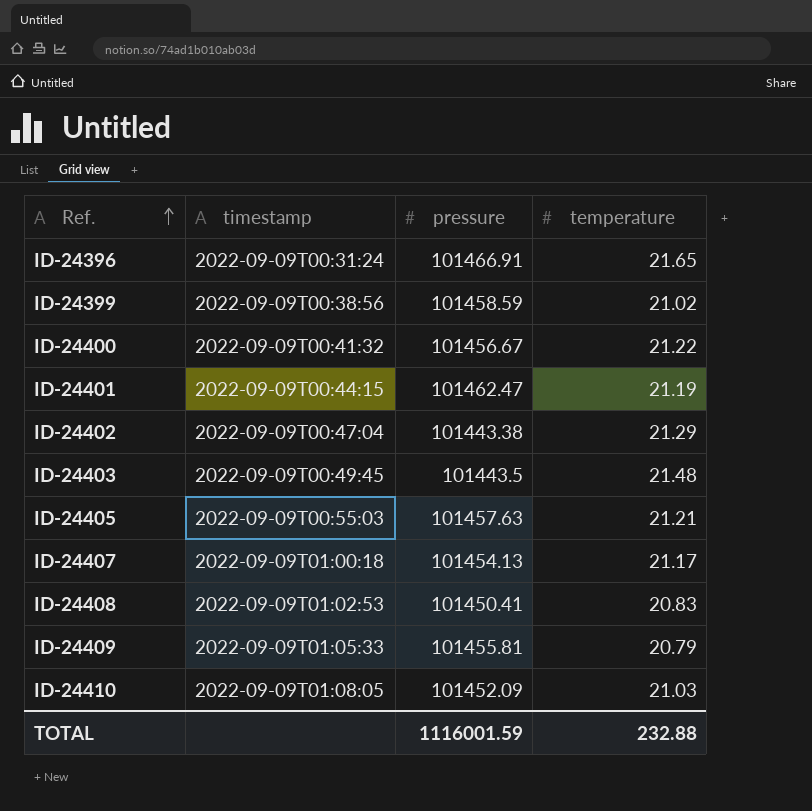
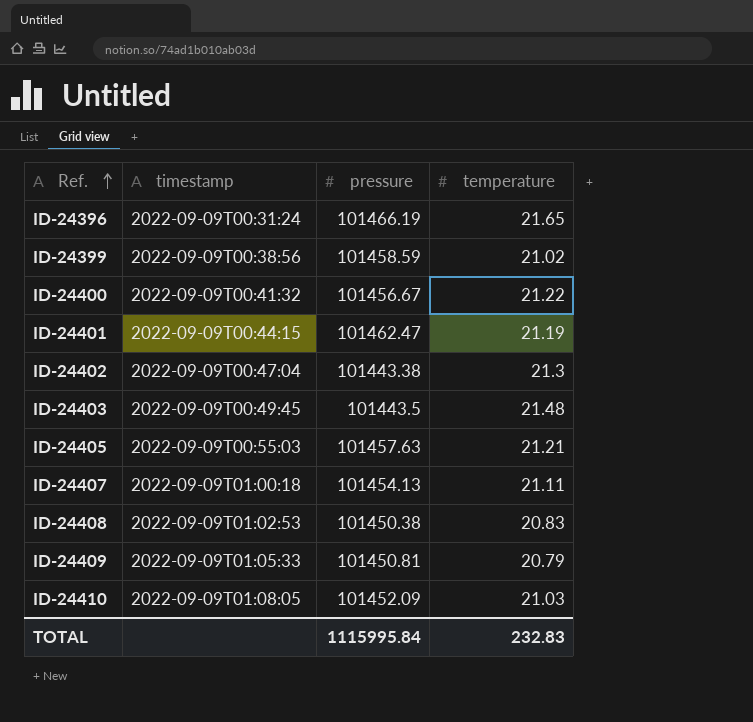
ID-24396 | pressure: 101466.91 -> 101466.19
ID-24402 | temperature: 21.29 -> 21.3
ID-24407 | temperature: 21.17 -> 21.11
ID-24408 | pressure: 101450.41 -> 101450.38
ID-24409 | pressure: 101455.81 -> 101450.81
TOTAL | pressure: 1116001.59 -> 1115995.84
TOTAL | temperature: 232.88 -> 232.83

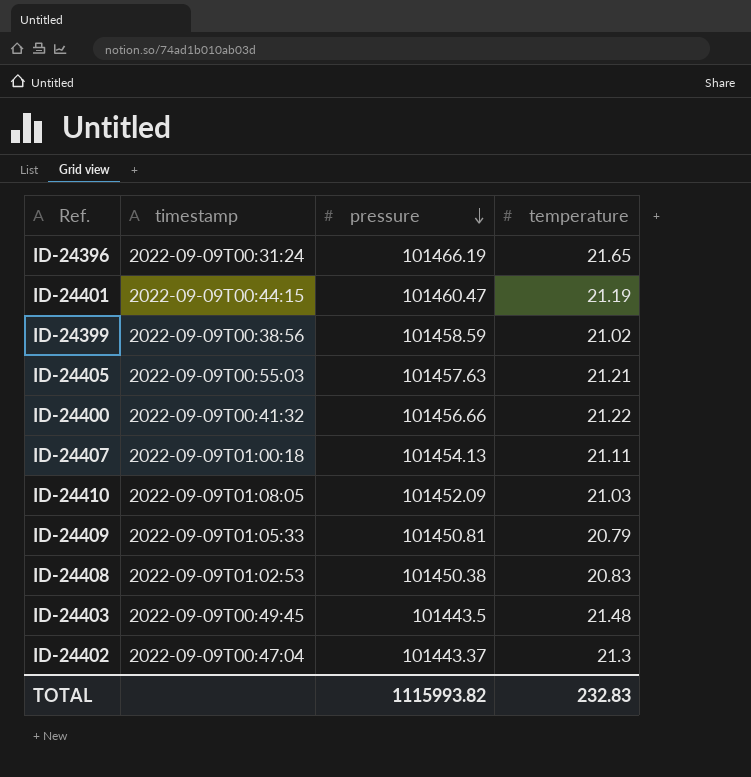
row order: Ref. ascending -> pressure descending
ID-24401 | pressure: 101462.47 -> 101460.47
ID-24400 | pressure: 101456.67 -> 101456.66
ID-24402 | pressure: 101443.38 -> 101443.37
TOTAL | pressure: 1115995.84 -> 1115993.82

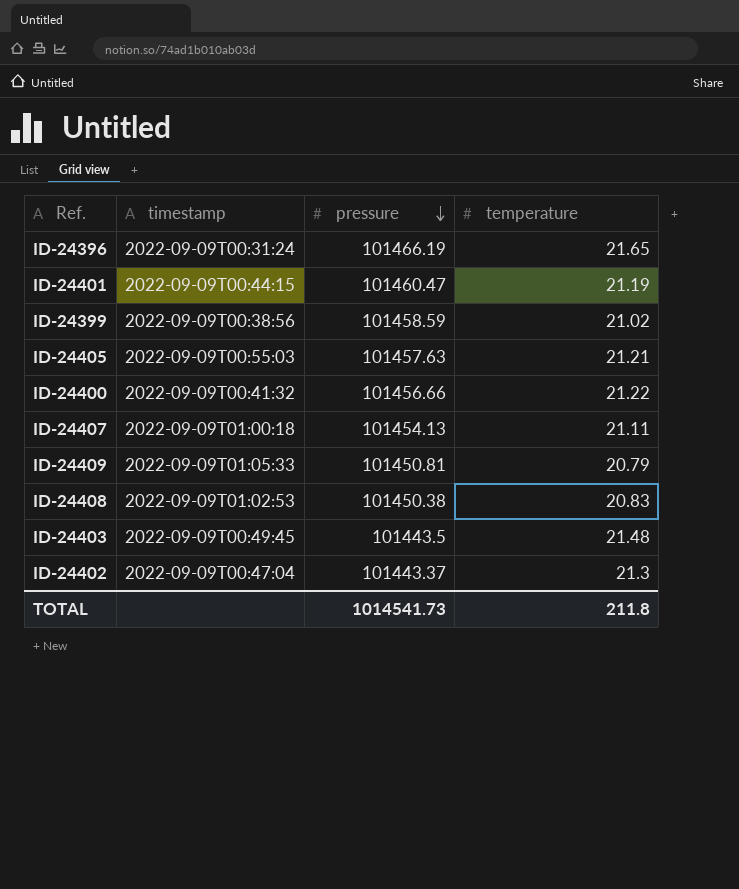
row ID-24410: 2022-09-09T01:08:05 | 101452.09 | 21.03 -> none
TOTAL | pressure: 1115993.82 -> 1014541.73
TOTAL | temperature: 232.83 -> 211.8

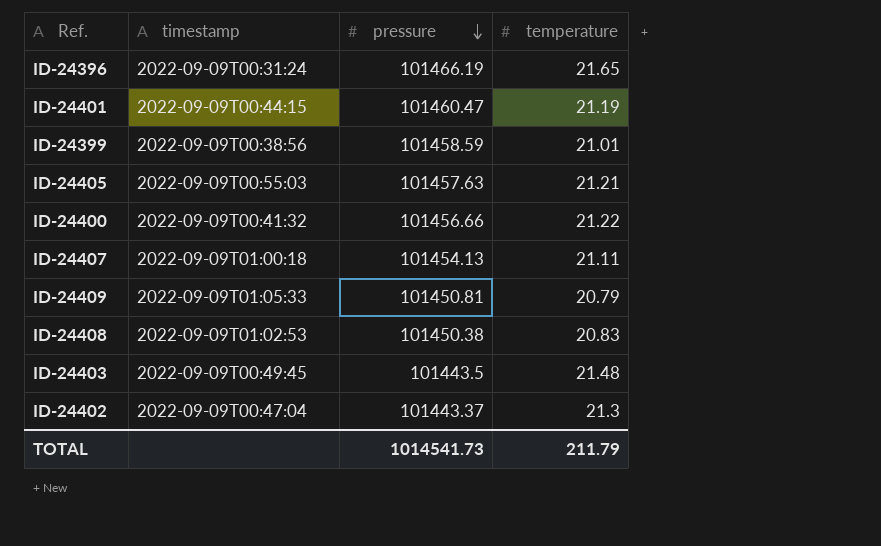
ID-24399 | temperature: 21.02 -> 21.01
TOTAL | temperature: 211.8 -> 211.79

